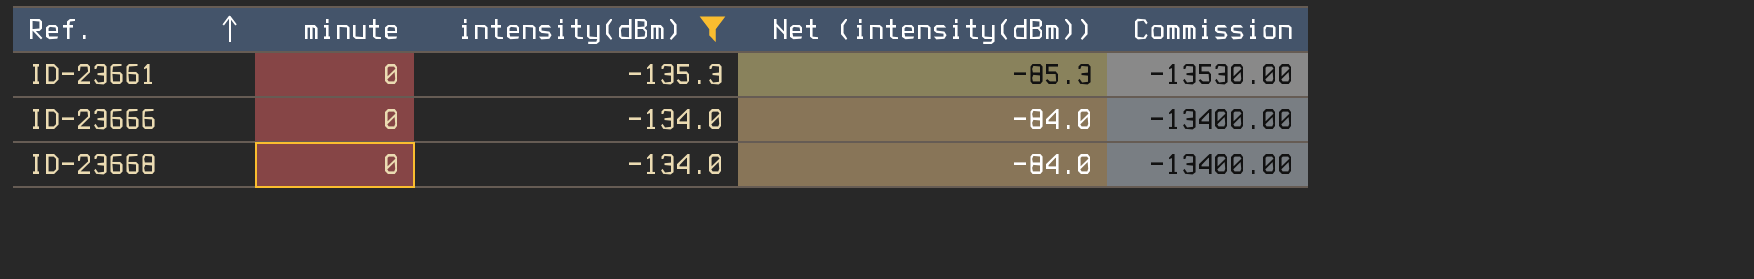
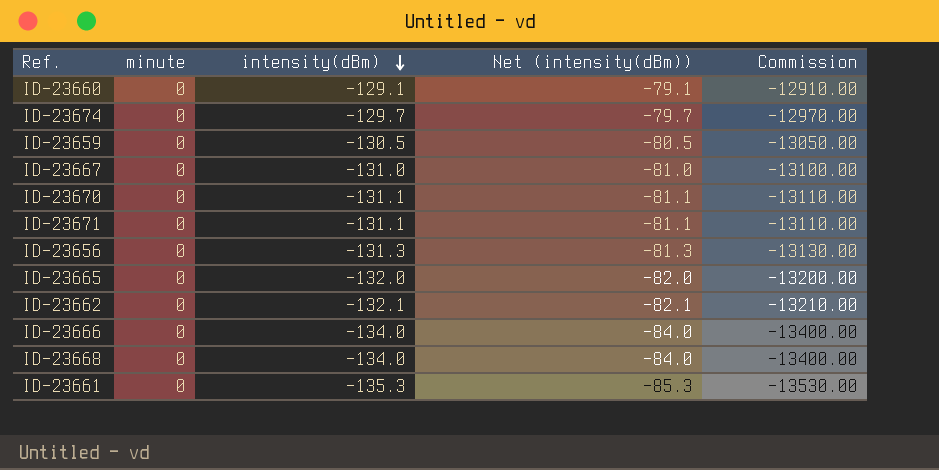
filter: intensity(dBm) <= -134.0 -> none
row order: Ref. ascending -> intensity(dBm) descending

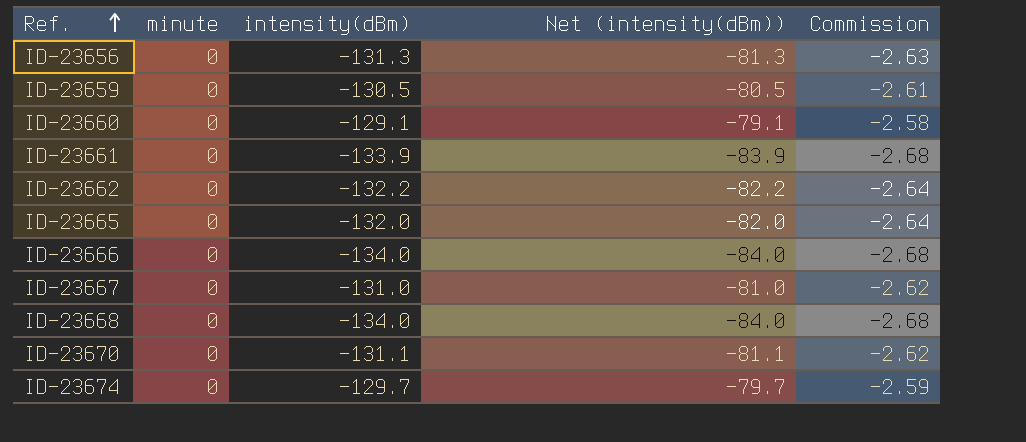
row order: intensity(dBm) descending -> Ref. ascending
column Commission | formula: [intensity(dBm)] * 100 -> [intensity(dBm)] * 0.02
row ID-23671: 0 | -131.1 | -81.1 | -13110.00 -> none
ID-23661 | intensity(dBm): -135.3 -> -133.9
ID-23661 | Net (intensity(dBm)): -85.3 -> -83.9
ID-23662 | intensity(dBm): -132.1 -> -132.2
ID-23662 | Net (intensity(dBm)): -82.1 -> -82.2

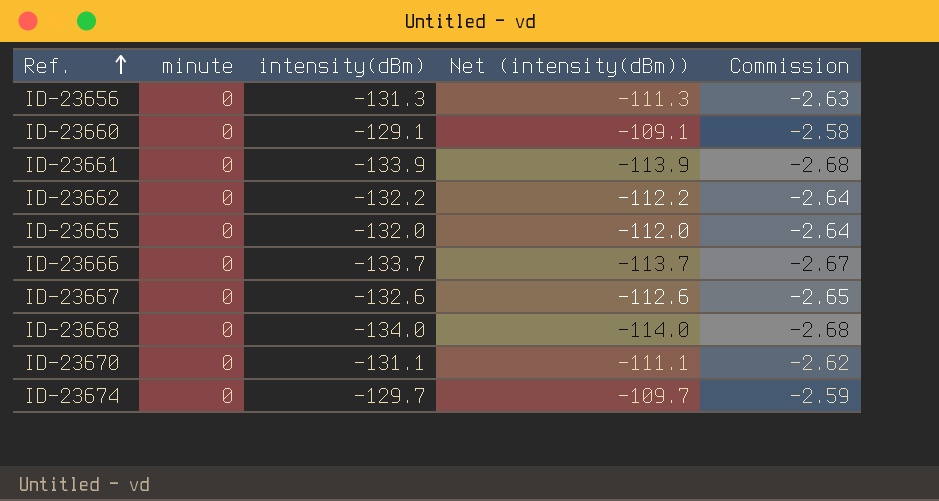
column Net (intensity(dBm)) | formula: [intensity(dBm)] + 50 -> [intensity(dBm)] + 20
row ID-23659: 0 | -130.5 | -80.5 | -2.61 -> none
ID-23666 | intensity(dBm): -134.0 -> -133.7
ID-23666 | Commission: -2.68 -> -2.67
ID-23667 | intensity(dBm): -131.0 -> -132.6
ID-23667 | Commission: -2.62 -> -2.65

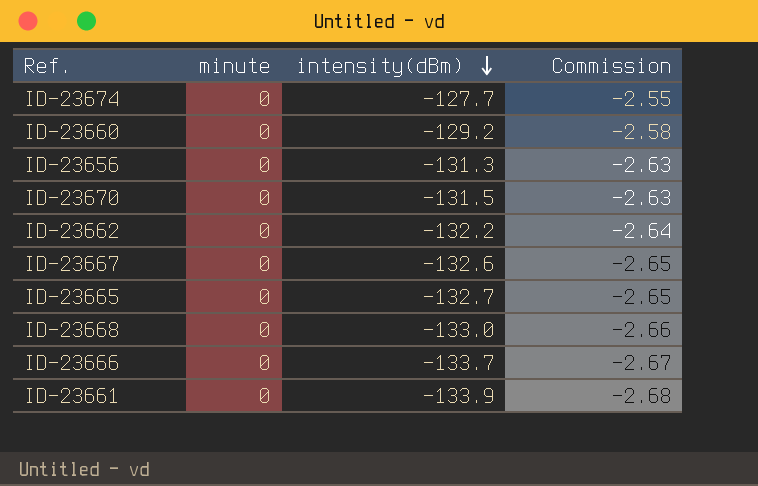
row order: Ref. ascending -> intensity(dBm) descending
column Net (intensity(dBm)) | formula: [intensity(dBm)] + 20 -> none
ID-23674 | intensity(dBm): -129.7 -> -127.7
ID-23674 | Commission: -2.59 -> -2.55
ID-23660 | intensity(dBm): -129.1 -> -129.2
ID-23670 | intensity(dBm): -131.1 -> -131.5
ID-23670 | Commission: -2.62 -> -2.63
ID-23665 | intensity(dBm): -132.0 -> -132.7
ID-23665 | Commission: -2.64 -> -2.65
ID-23668 | intensity(dBm): -134.0 -> -133.0
ID-23668 | Commission: -2.68 -> -2.66

